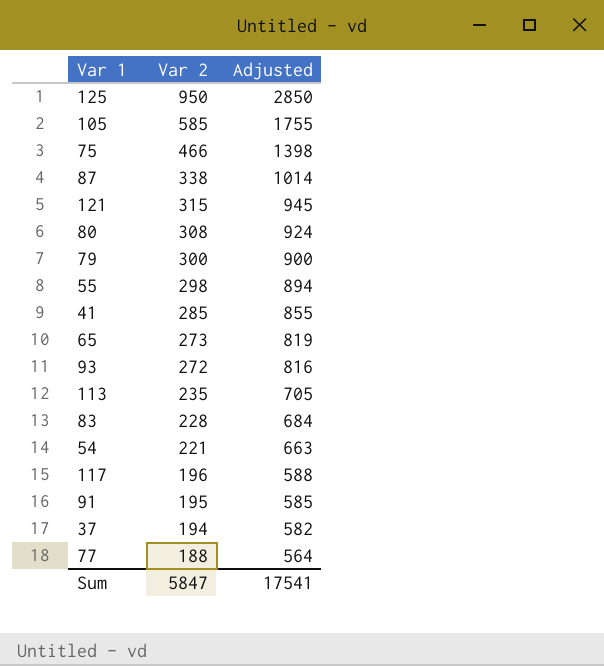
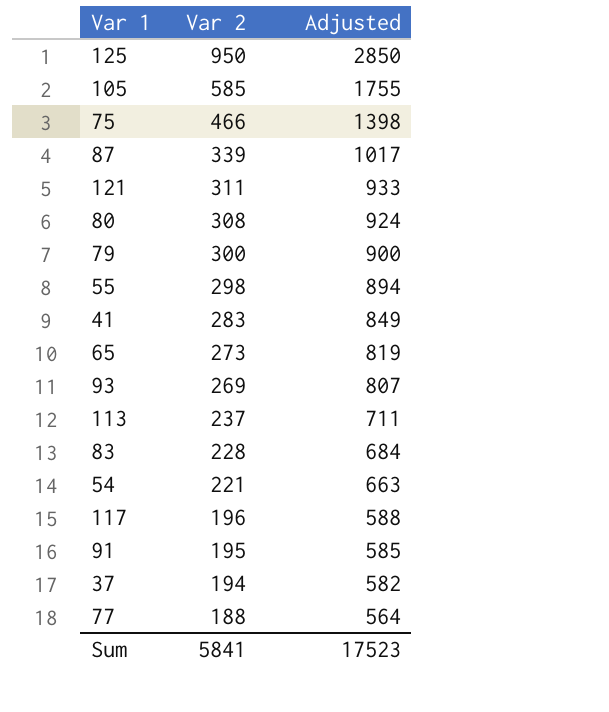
87 | Var 2: 338 -> 339
87 | Adjusted: 1014 -> 1017
121 | Var 2: 315 -> 311
121 | Adjusted: 945 -> 933
41 | Var 2: 285 -> 283
41 | Adjusted: 855 -> 849
93 | Var 2: 272 -> 269
93 | Adjusted: 816 -> 807
113 | Var 2: 235 -> 237
113 | Adjusted: 705 -> 711
Sum | Var 2: 5847 -> 5841
Sum | Adjusted: 17541 -> 17523

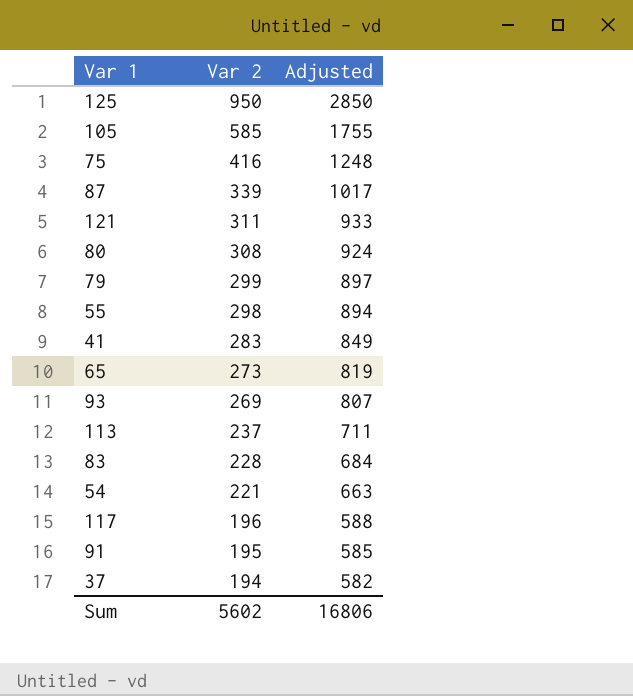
row 77: 188 | 564 -> none
75 | Var 2: 466 -> 416
75 | Adjusted: 1398 -> 1248
79 | Var 2: 300 -> 299
79 | Adjusted: 900 -> 897
Sum | Var 2: 5841 -> 5602
Sum | Adjusted: 17523 -> 16806

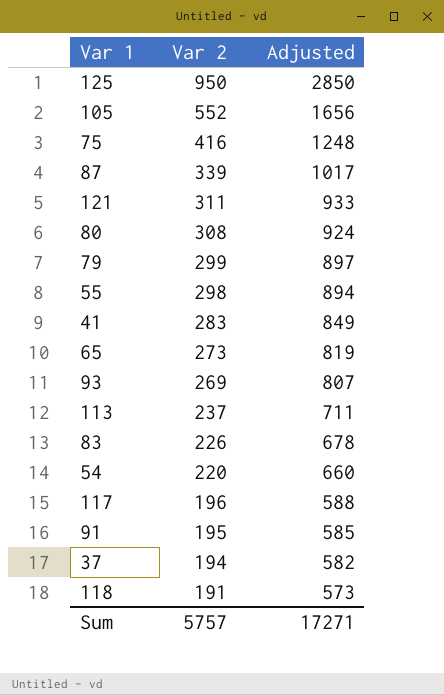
105 | Var 2: 585 -> 552
105 | Adjusted: 1755 -> 1656
83 | Var 2: 228 -> 226
83 | Adjusted: 684 -> 678
54 | Var 2: 221 -> 220
54 | Adjusted: 663 -> 660
row 118: none -> 191 | 573
Sum | Var 2: 5602 -> 5757
Sum | Adjusted: 16806 -> 17271

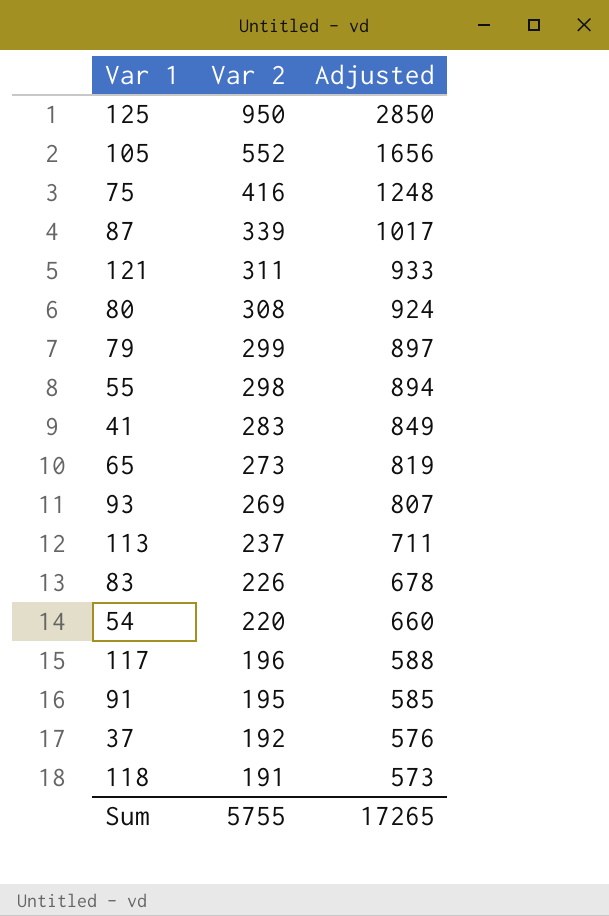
37 | Var 2: 194 -> 192
37 | Adjusted: 582 -> 576
Sum | Var 2: 5757 -> 5755
Sum | Adjusted: 17271 -> 17265

